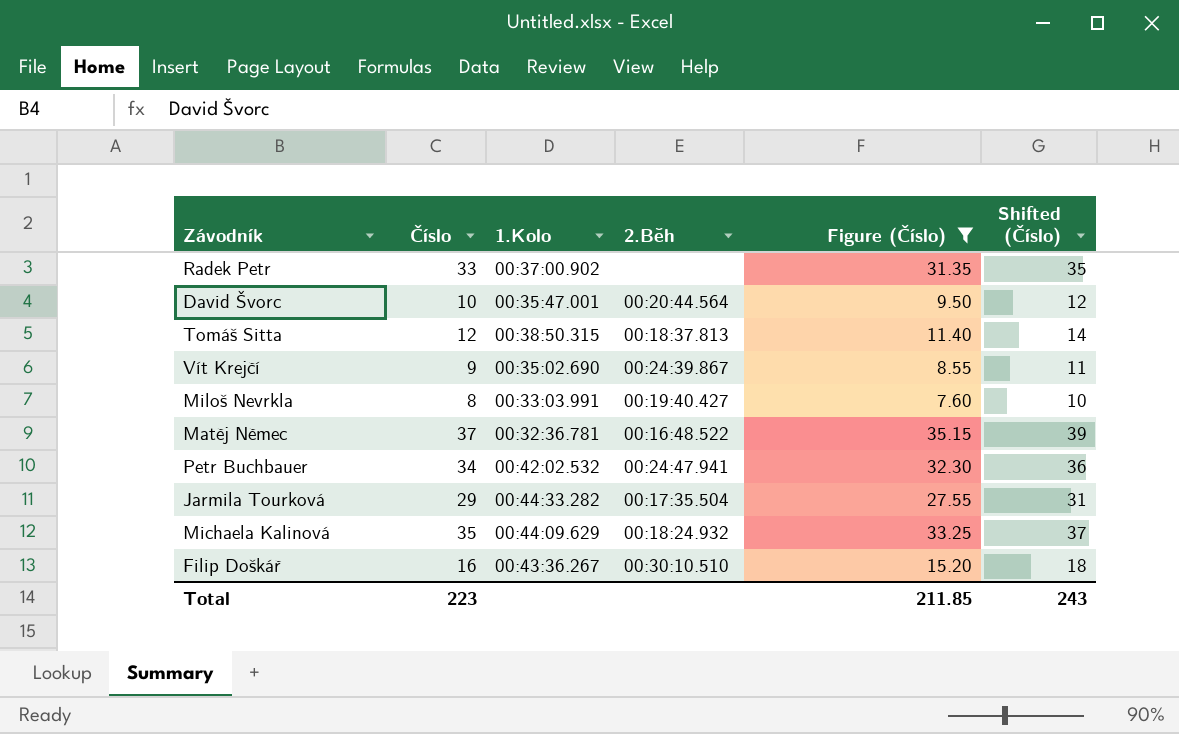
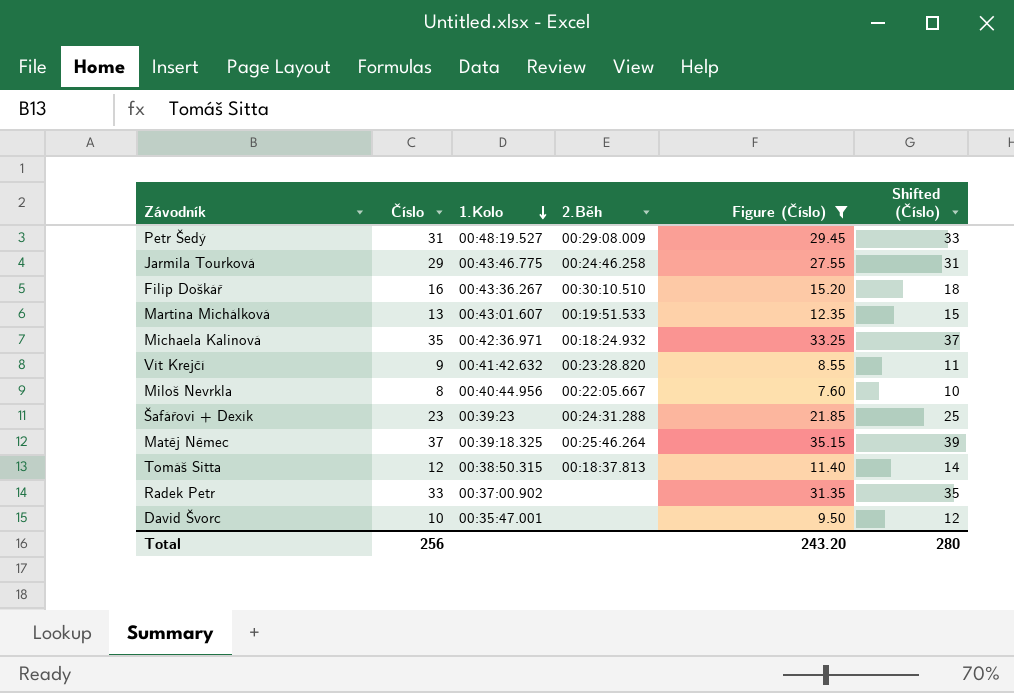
row order: none -> 1.Kolo descending
row Petr Buchbauer: 34 | 00:42:02.532 | 00:24:47.941 | 32.30 | 36 -> none
row Petr Šedý: none -> 31 | 00:48:19.527 | 00:29:08.009 | 29.45 | 33
Jarmila Tourková | 1.Kolo: 00:44:33.282 -> 00:43:46.775
Jarmila Tourková | 2.Běh: 00:17:35.504 -> 00:24:46.258
row Martina Michálková: none -> 13 | 00:43:01.607 | 00:19:51.533 | 12.35 | 15
Michaela Kalinová | 1.Kolo: 00:44:09.629 -> 00:42:36.971
Vít Krejčí | 1.Kolo: 00:35:02.690 -> 00:41:42.632
Vít Krejčí | 2.Běh: 00:24:39.867 -> 00:23:28.820
Miloš Nevrkla | 1.Kolo: 00:33:03.991 -> 00:40:44.956
Miloš Nevrkla | 2.Běh: 00:19:40.427 -> 00:22:05.667
row Šafářovi + Dexík: none -> 23 | 00:39:23 | 00:24:31.288 | 21.85 | 25
Matěj Němec | 1.Kolo: 00:32:36.781 -> 00:39:18.325
Matěj Němec | 2.Běh: 00:16:48.522 -> 00:25:46.264
David Švorc | 2.Běh: 00:20:44.564 -> none
Total | Číslo: 223 -> 256
Total | Figure (Číslo): 211.85 -> 243.20
Total | Shifted (Číslo): 243 -> 280

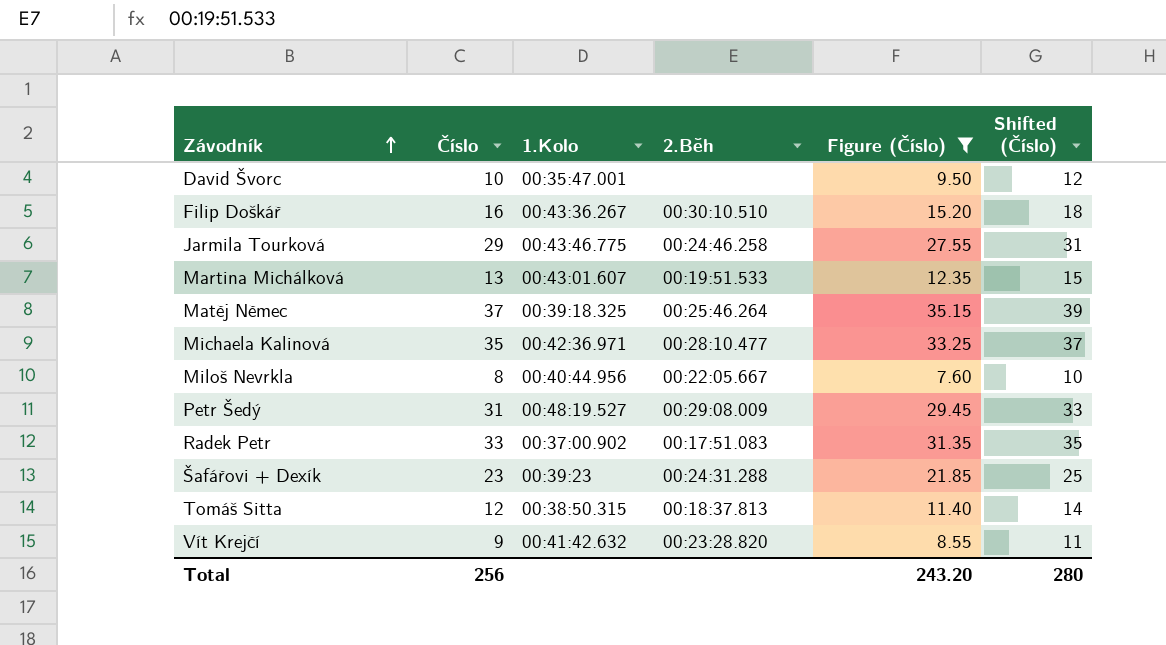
row order: 1.Kolo descending -> Závodník ascending
Michaela Kalinová | 2.Běh: 00:18:24.932 -> 00:28:10.477
Radek Petr | 2.Běh: none -> 00:17:51.083

